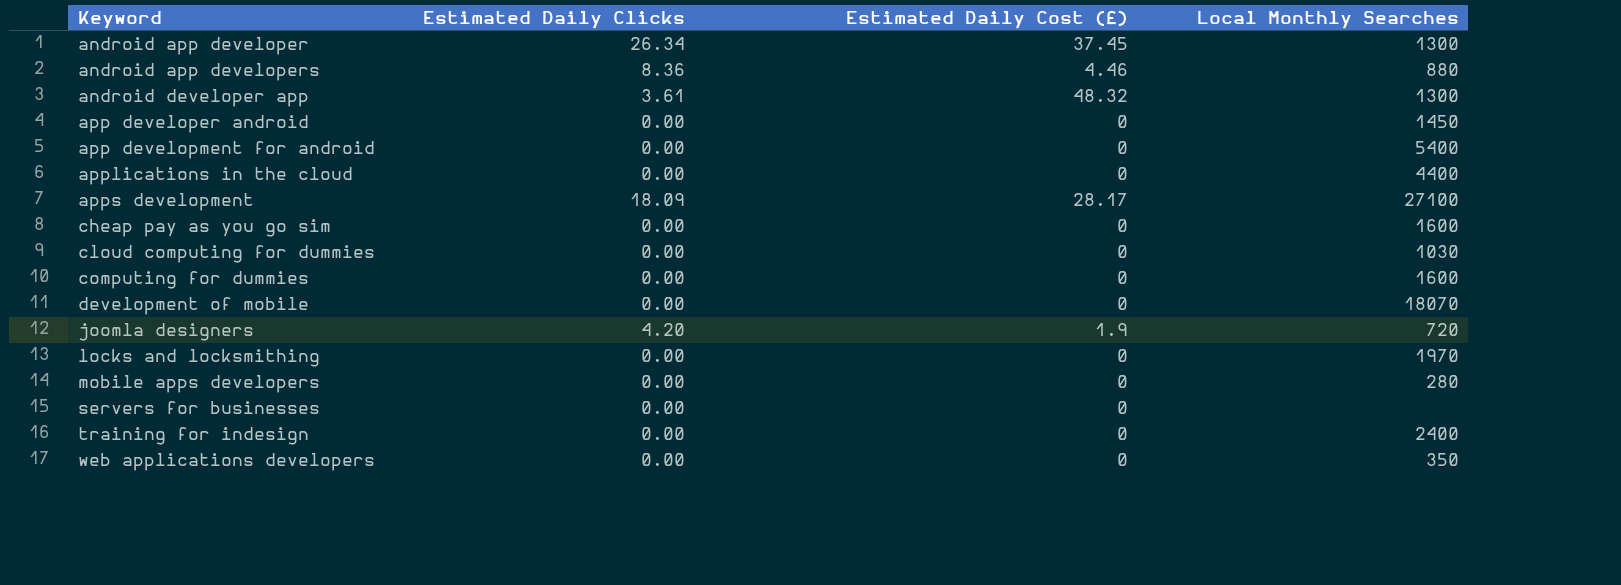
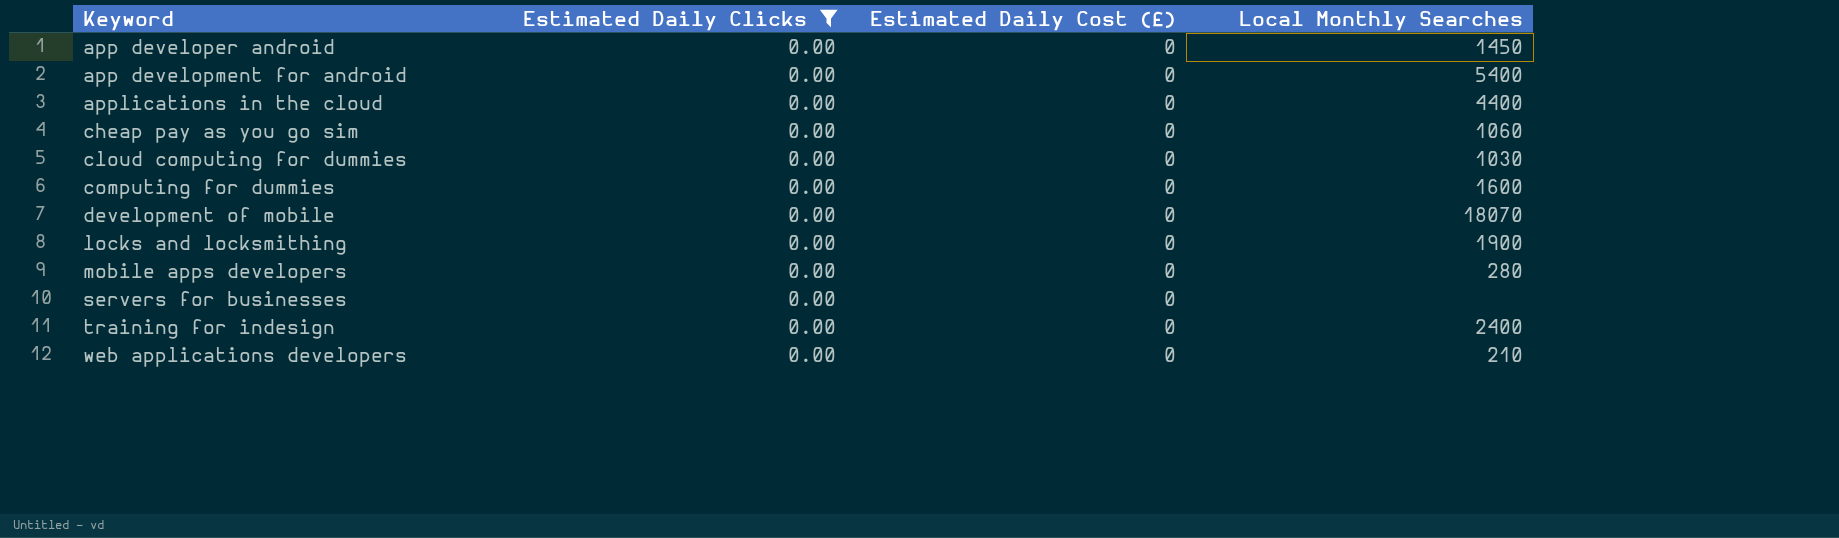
filter: none -> Estimated Daily Clicks = 0.00
cheap pay as you go sim | Local Monthly Searches: 1600 -> 1060
locks and locksmithing | Local Monthly Searches: 1970 -> 1900
web applications developers | Local Monthly Searches: 350 -> 210

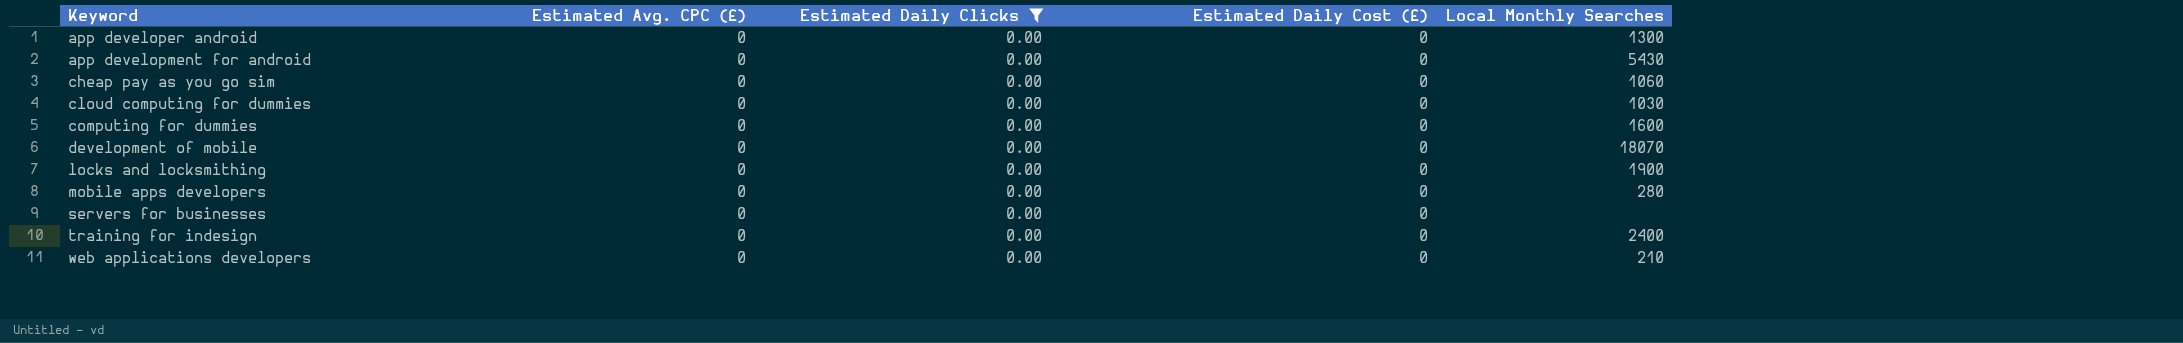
column Estimated Avg. CPC (£) | position: none -> 2
row applications in the cloud: 0.00 | 0 | 4400 -> none
app developer android | Local Monthly Searches: 1450 -> 1300
app development for android | Local Monthly Searches: 5400 -> 5430

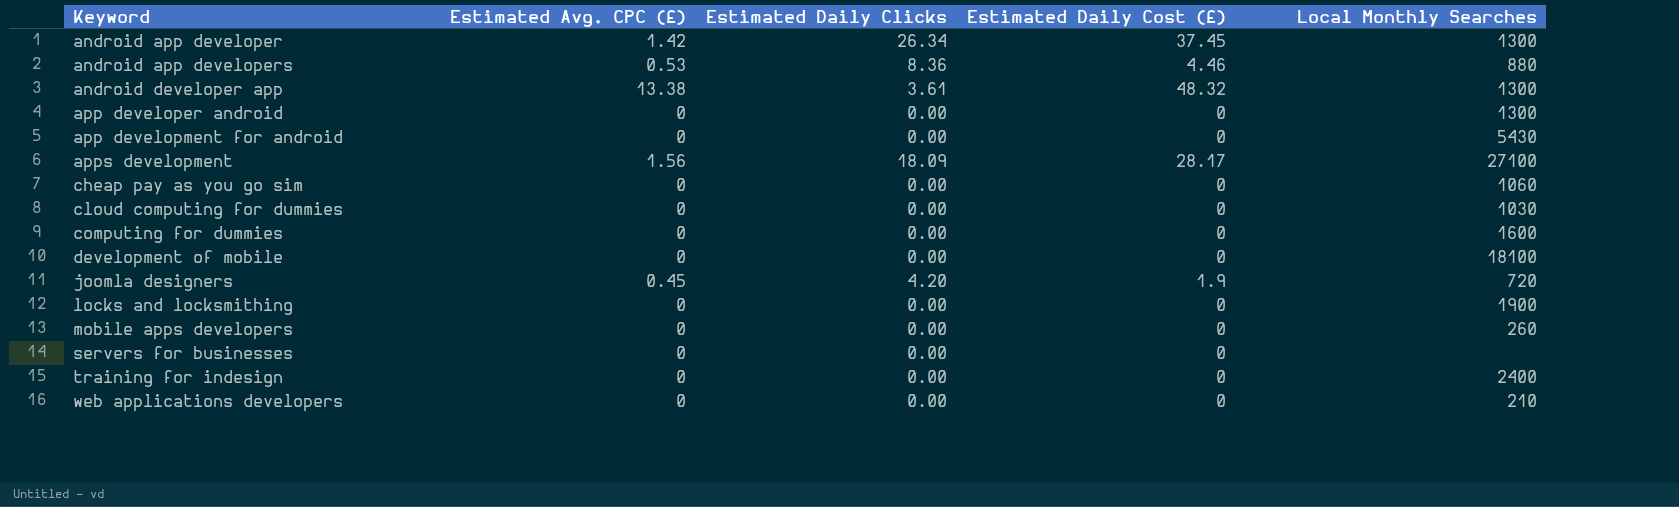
filter: Estimated Daily Clicks = 0.00 -> none
development of mobile | Local Monthly Searches: 18070 -> 18100
mobile apps developers | Local Monthly Searches: 280 -> 260

